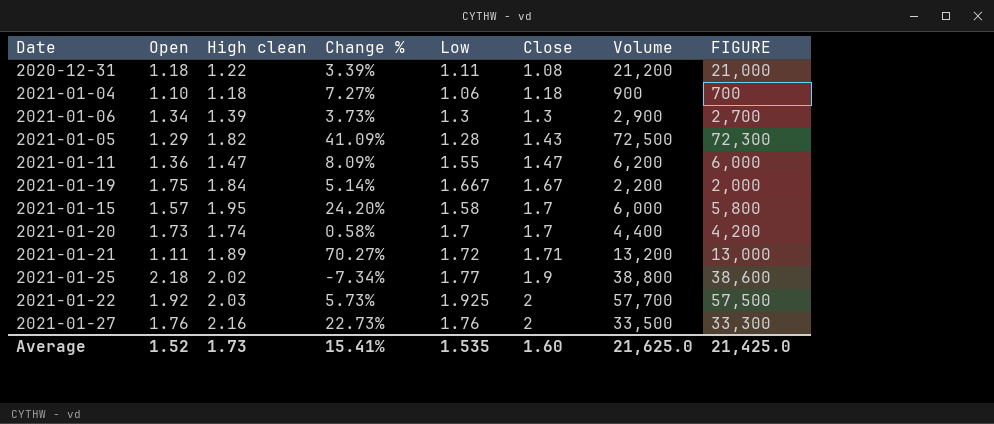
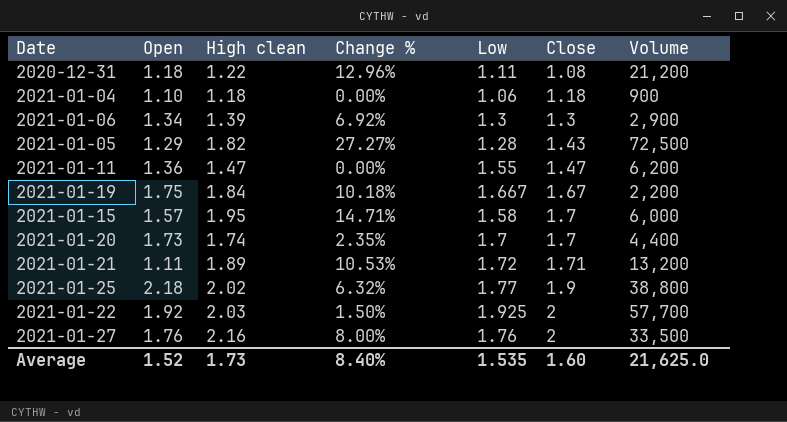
column FIGURE | formula: [Volume] - 200 -> none
column Change % | formula: ([High clean] - [Open]) / [Open] -> ([High clean] - [Close]) / [Close]
Average | Change %: 15.41% -> 8.40%

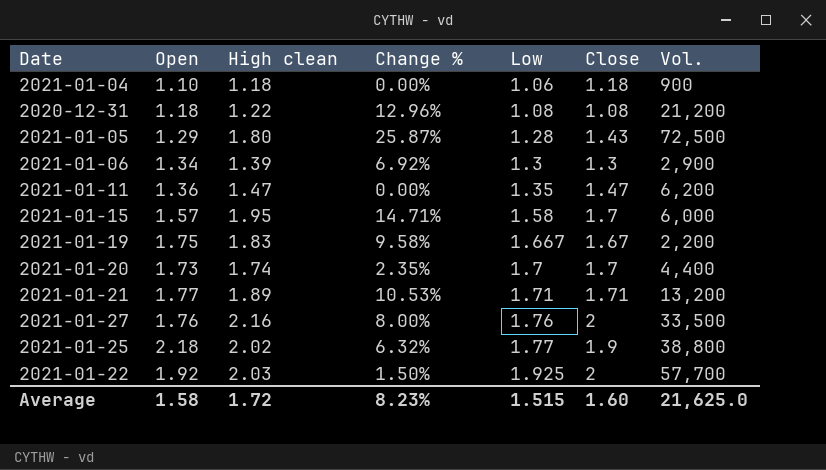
row order: Close ascending -> Low ascending
column name: Volume -> Vol.
2020-12-31 | Low: 1.11 -> 1.08
2021-01-05 | High clean: 1.82 -> 1.80
2021-01-05 | Change %: 27.27% -> 25.87%
2021-01-11 | Low: 1.55 -> 1.35
2021-01-19 | High clean: 1.84 -> 1.83
2021-01-19 | Change %: 10.18% -> 9.58%
2021-01-21 | Open: 1.11 -> 1.77
2021-01-21 | Low: 1.72 -> 1.71
Average | Open: 1.52 -> 1.58
Average | High clean: 1.73 -> 1.72
Average | Change %: 8.40% -> 8.23%
Average | Low: 1.535 -> 1.515

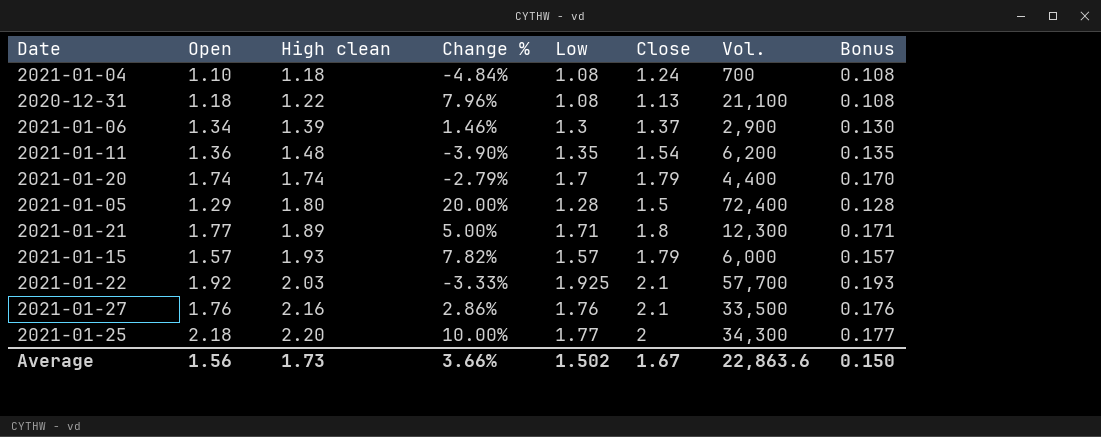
row order: Low ascending -> High clean ascending
column Bonus | formula: none -> [Low] * 0.1
row 2021-01-19: 1.75 | 1.83 | 9.58% | 1.667 | 1.67 | 2,200 -> none
2021-01-04 | Change %: 0.00% -> -4.84%
2021-01-04 | Low: 1.06 -> 1.08
2021-01-04 | Close: 1.18 -> 1.24
2021-01-04 | Vol.: 900 -> 700
2020-12-31 | Change %: 12.96% -> 7.96%
2020-12-31 | Close: 1.08 -> 1.13
2020-12-31 | Vol.: 21,200 -> 21,100
2021-01-06 | Change %: 6.92% -> 1.46%
2021-01-06 | Close: 1.3 -> 1.37
2021-01-11 | High clean: 1.47 -> 1.48
2021-01-11 | Change %: 0.00% -> -3.90%
2021-01-11 | Close: 1.47 -> 1.54
2021-01-20 | Open: 1.73 -> 1.74
2021-01-20 | Change %: 2.35% -> -2.79%
2021-01-20 | Close: 1.7 -> 1.79
2021-01-05 | Change %: 25.87% -> 20.00%
2021-01-05 | Close: 1.43 -> 1.5
2021-01-05 | Vol.: 72,500 -> 72,400
2021-01-21 | Change %: 10.53% -> 5.00%
2021-01-21 | Close: 1.71 -> 1.8
2021-01-21 | Vol.: 13,200 -> 12,300
2021-01-15 | High clean: 1.95 -> 1.93
2021-01-15 | Change %: 14.71% -> 7.82%
2021-01-15 | Low: 1.58 -> 1.57
2021-01-15 | Close: 1.7 -> 1.79
2021-01-22 | Change %: 1.50% -> -3.33%
2021-01-22 | Close: 2 -> 2.1
2021-01-27 | Change %: 8.00% -> 2.86%
2021-01-27 | Close: 2 -> 2.1
2021-01-25 | High clean: 2.02 -> 2.20
2021-01-25 | Change %: 6.32% -> 10.00%
2021-01-25 | Close: 1.9 -> 2
2021-01-25 | Vol.: 38,800 -> 34,300
Average | Open: 1.58 -> 1.56
Average | High clean: 1.72 -> 1.73
Average | Change %: 8.23% -> 3.66%
Average | Low: 1.515 -> 1.502
Average | Close: 1.60 -> 1.67
Average | Vol.: 21,625.0 -> 22,863.6

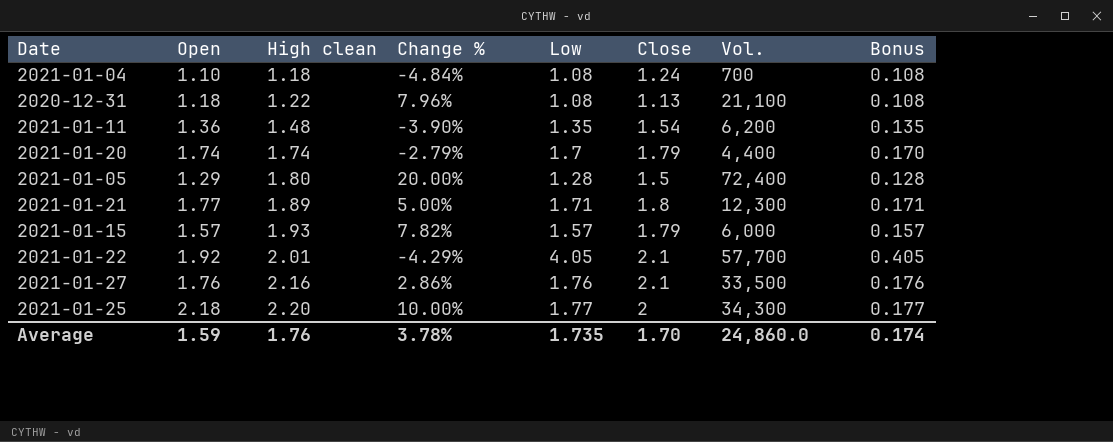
row 2021-01-06: 1.34 | 1.39 | 1.46% | 1.3 | 1.37 | 2,900 | 0.130 -> none
2021-01-22 | High clean: 2.03 -> 2.01
2021-01-22 | Change %: -3.33% -> -4.29%
2021-01-22 | Low: 1.925 -> 4.05
2021-01-22 | Bonus: 0.193 -> 0.405
Average | Open: 1.56 -> 1.59
Average | High clean: 1.73 -> 1.76
Average | Change %: 3.66% -> 3.78%
Average | Low: 1.502 -> 1.735
Average | Close: 1.67 -> 1.70
Average | Vol.: 22,863.6 -> 24,860.0
Average | Bonus: 0.150 -> 0.174

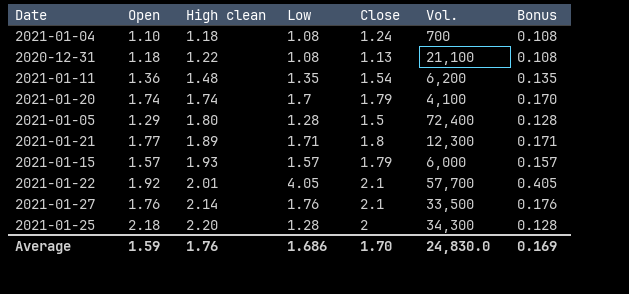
column Change % | formula: ([High clean] - [Close]) / [Close] -> none
2021-01-20 | Vol.: 4,400 -> 4,100
2021-01-27 | High clean: 2.16 -> 2.14
2021-01-25 | Low: 1.77 -> 1.28
2021-01-25 | Bonus: 0.177 -> 0.128
Average | Low: 1.735 -> 1.686
Average | Vol.: 24,860.0 -> 24,830.0
Average | Bonus: 0.174 -> 0.169

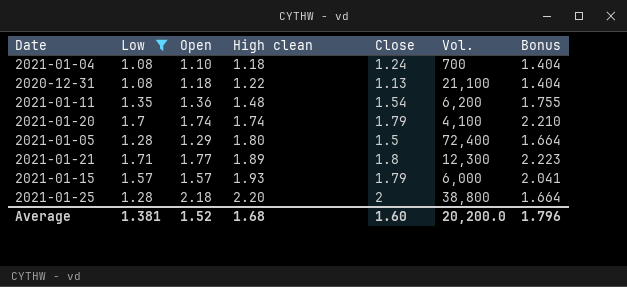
filter: none -> Low <= 1.71
column Low | position: 4 -> 2
column Bonus | formula: [Low] * 0.1 -> [Low] * 1.3
2021-01-25 | Vol.: 34,300 -> 38,800
Average | Low: 1.686 -> 1.381
Average | Open: 1.59 -> 1.52
Average | High clean: 1.76 -> 1.68
Average | Close: 1.70 -> 1.60
Average | Vol.: 24,830.0 -> 20,200.0
Average | Bonus: 0.169 -> 1.796

